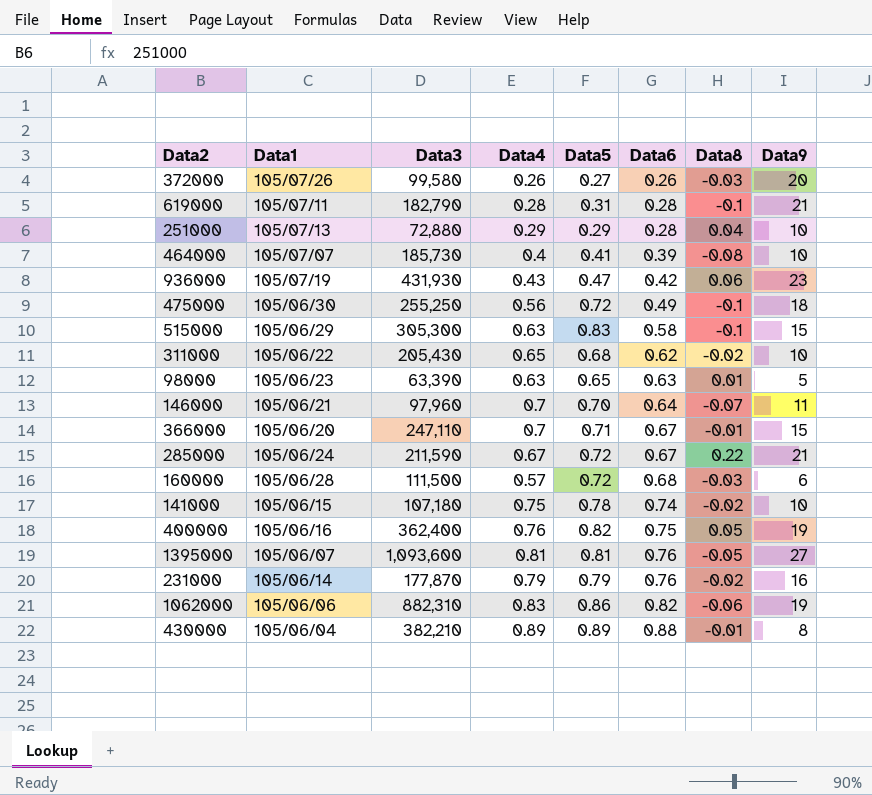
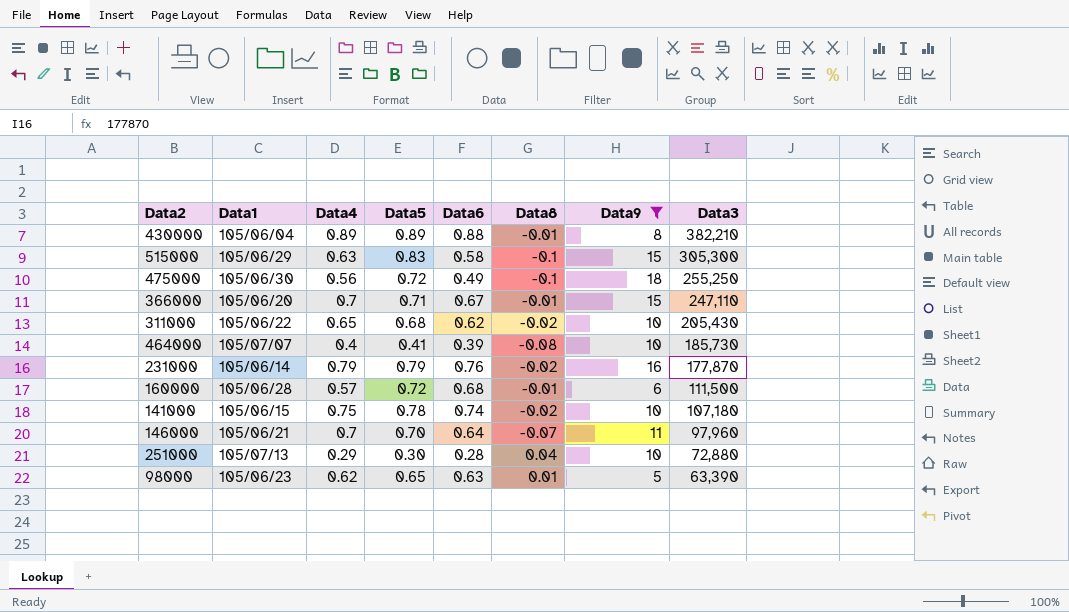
filter: none -> Data9 <= 18
row order: Data6 ascending -> Data3 descending
column Data3 | position: 3 -> 8
160000 | Data8: -0.03 -> -0.01
251000 | Data5: 0.29 -> 0.30
98000 | Data4: 0.63 -> 0.62

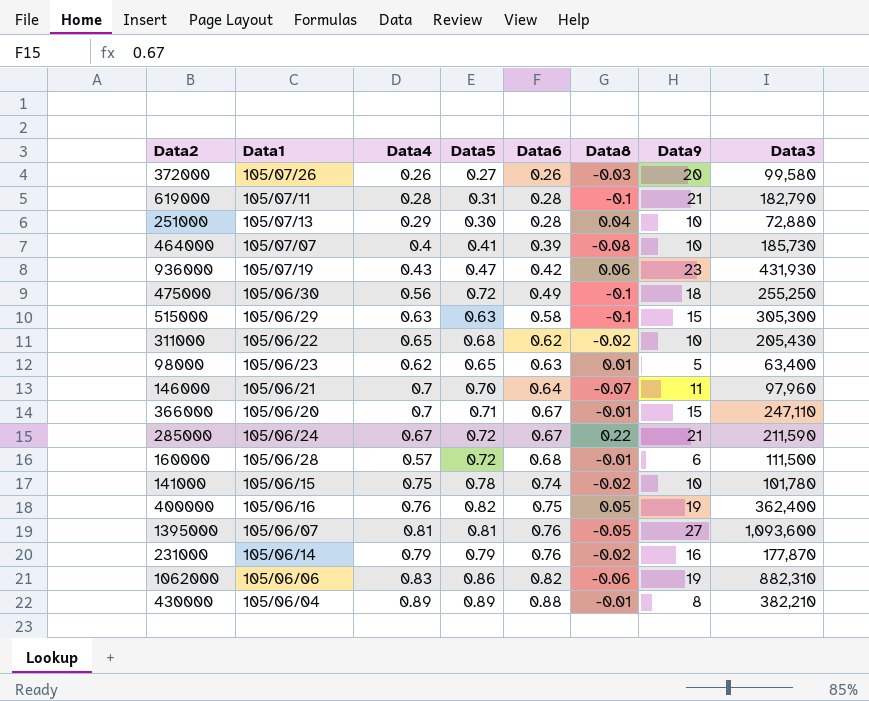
filter: Data9 <= 18 -> none
row order: Data3 descending -> Data6 ascending
515000 | Data5: 0.83 -> 0.63
98000 | Data3: 63,390 -> 63,400
141000 | Data3: 107,180 -> 101,780

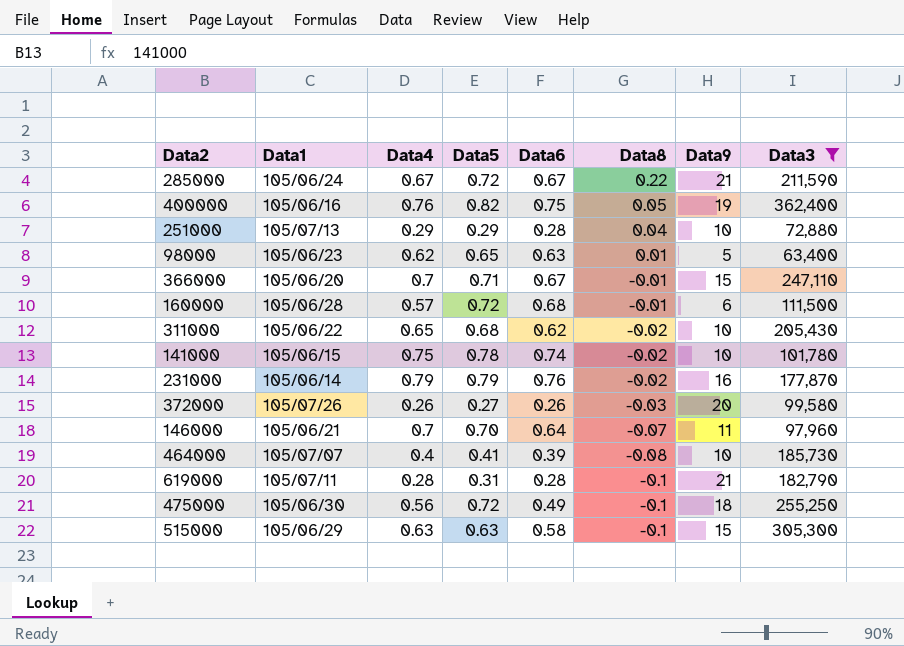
filter: none -> Data3 <= 362,400
row order: Data6 ascending -> Data8 descending
251000 | Data5: 0.30 -> 0.29

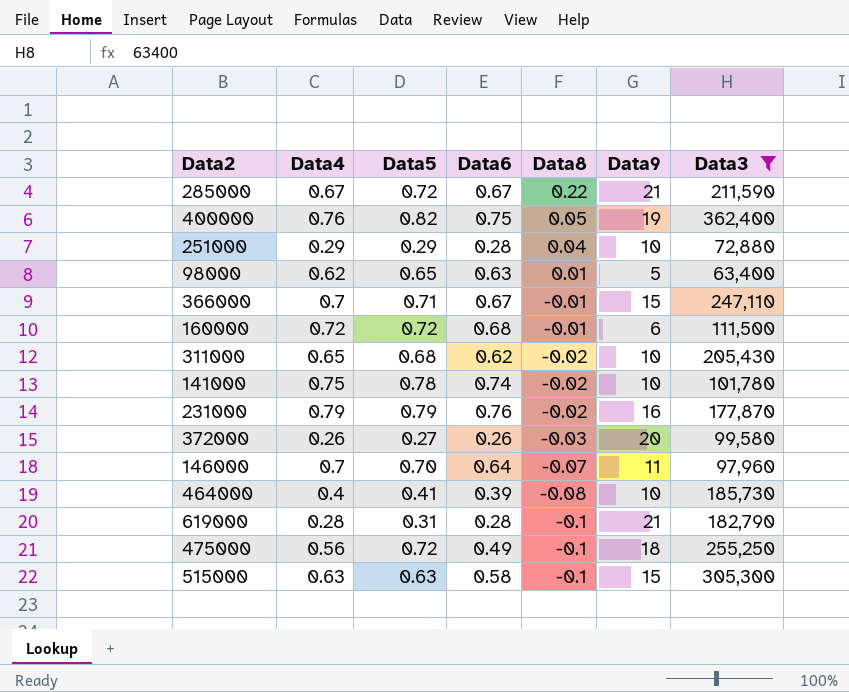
column Data1 | position: 2 -> none
160000 | Data4: 0.57 -> 0.72

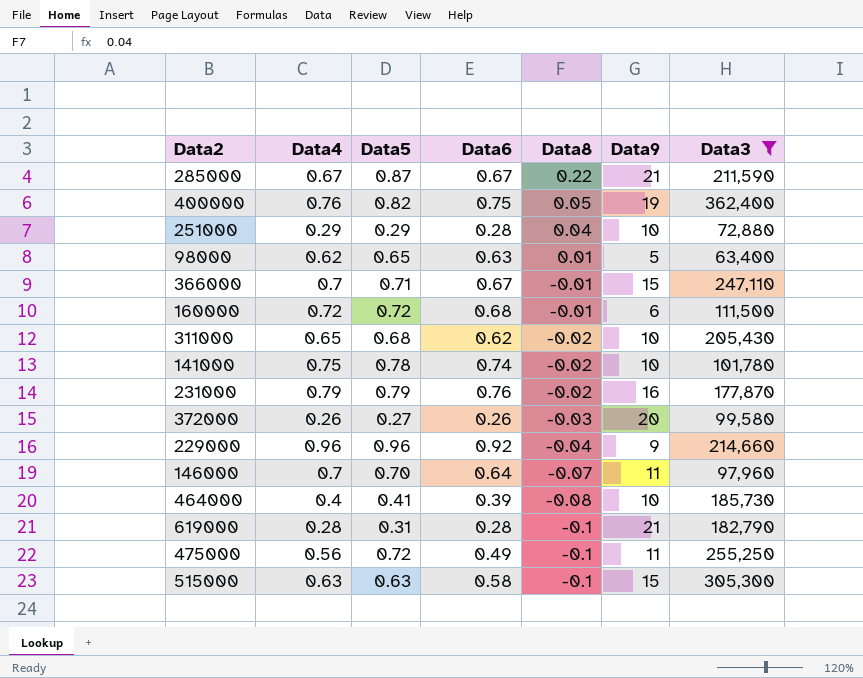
285000 | Data5: 0.72 -> 0.87
row 229000: none -> 0.96 | 0.96 | 0.92 | -0.04 | 9 | 214,660
475000 | Data9: 18 -> 11

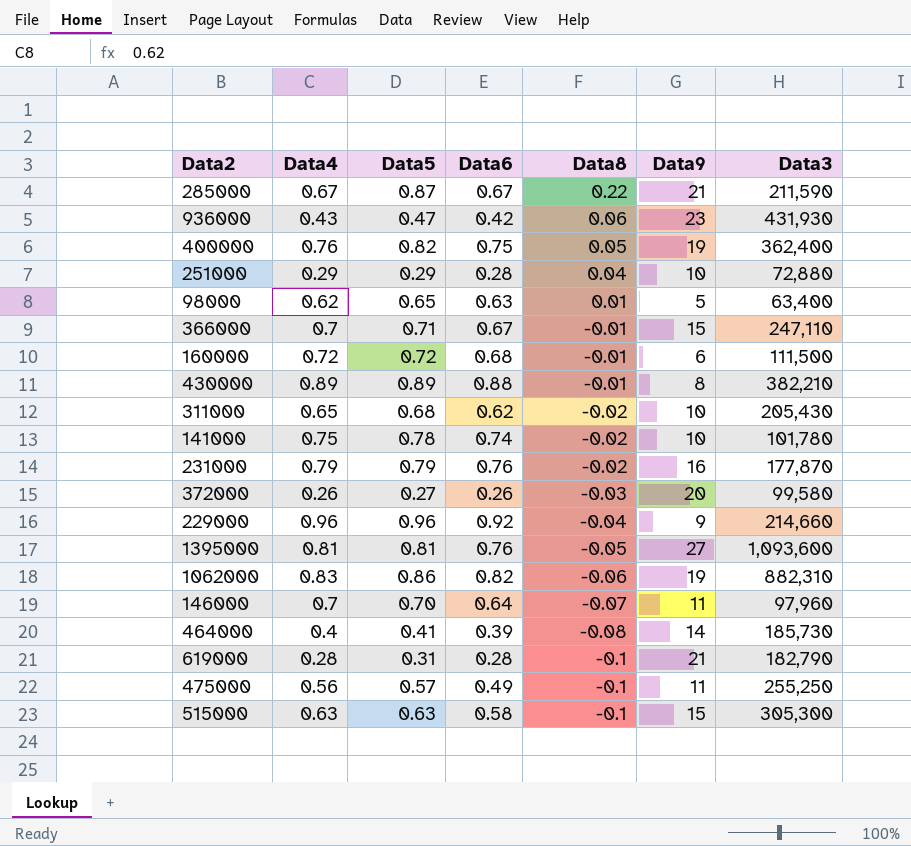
filter: Data3 <= 362,400 -> none
464000 | Data9: 10 -> 14
475000 | Data5: 0.72 -> 0.57

